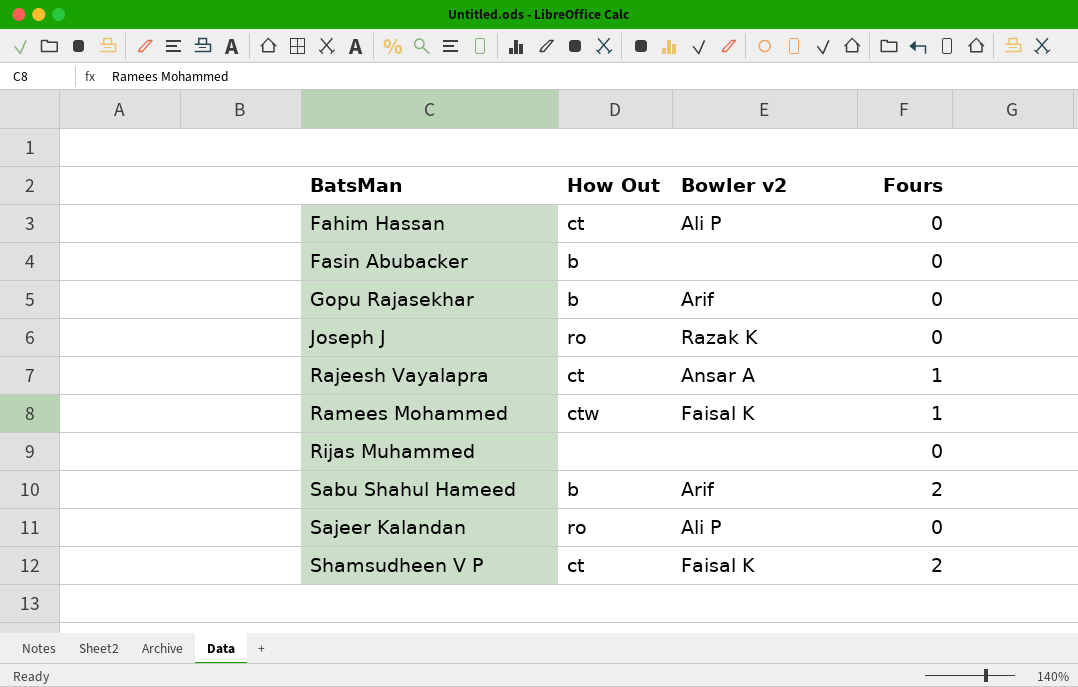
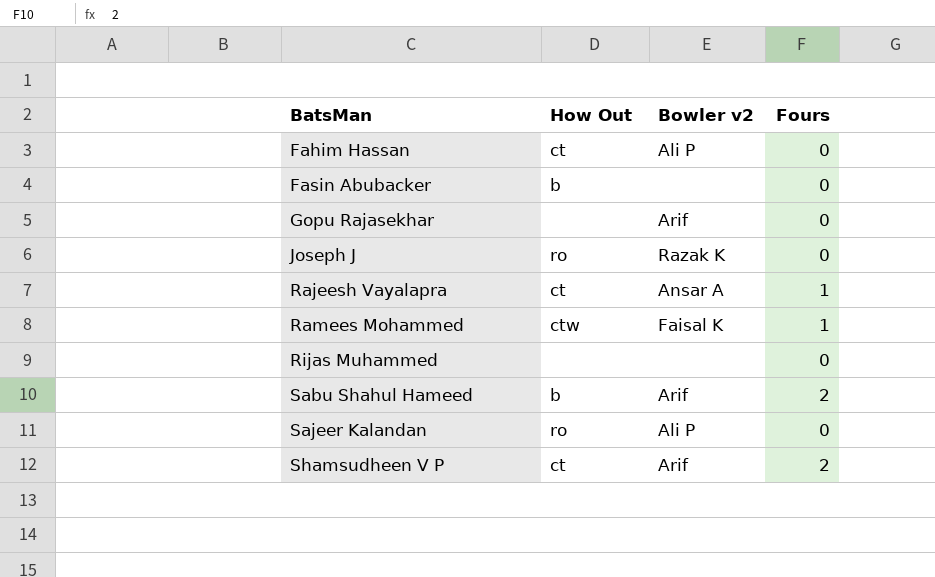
Gopu Rajasekhar | How Out: b -> none
Shamsudheen V P | Bowler v2: Faisal K -> Arif

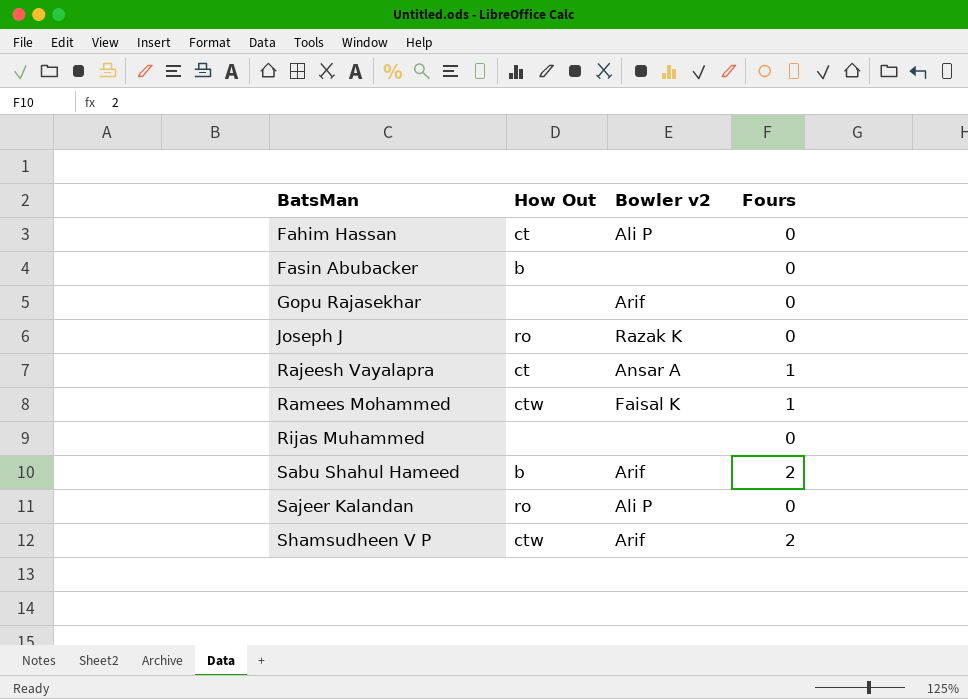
Shamsudheen V P | How Out: ct -> ctw

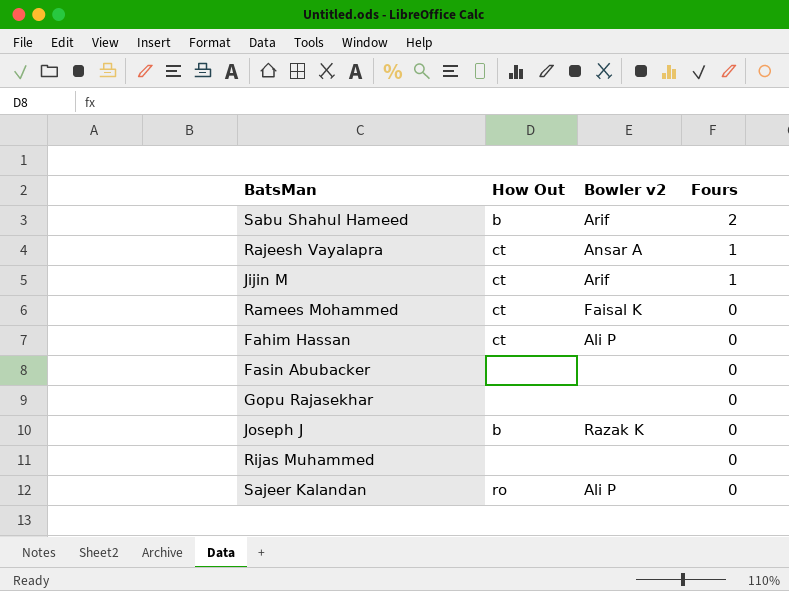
row order: BatsMan ascending -> Fours descending
row Shamsudheen V P: ctw | Arif | 2 -> none
row Jijin M: none -> ct | Arif | 1
Ramees Mohammed | How Out: ctw -> ct
Ramees Mohammed | Fours: 1 -> 0
Fasin Abubacker | How Out: b -> none
Gopu Rajasekhar | Bowler v2: Arif -> none
Joseph J | How Out: ro -> b

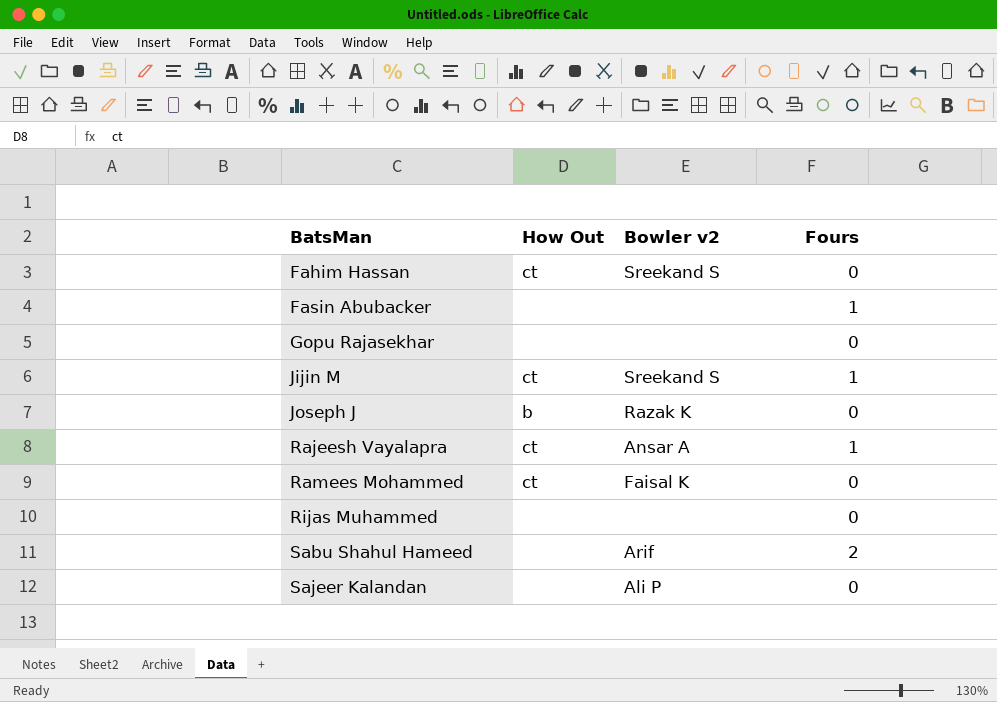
row order: Fours descending -> BatsMan ascending
Fahim Hassan | Bowler v2: Ali P -> Sreekand S
Fasin Abubacker | Fours: 0 -> 1
Jijin M | Bowler v2: Arif -> Sreekand S
Sabu Shahul Hameed | How Out: b -> none
Sajeer Kalandan | How Out: ro -> none

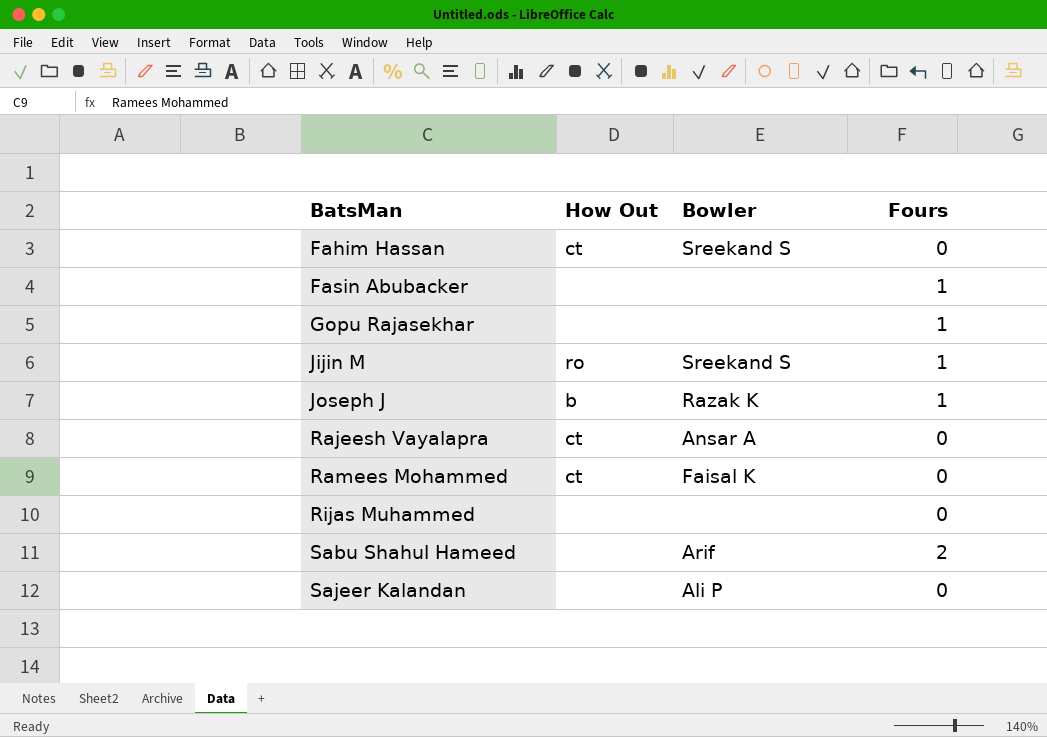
column name: Bowler v2 -> Bowler
Gopu Rajasekhar | Fours: 0 -> 1
Jijin M | How Out: ct -> ro
Joseph J | Fours: 0 -> 1
Rajeesh Vayalapra | Fours: 1 -> 0

